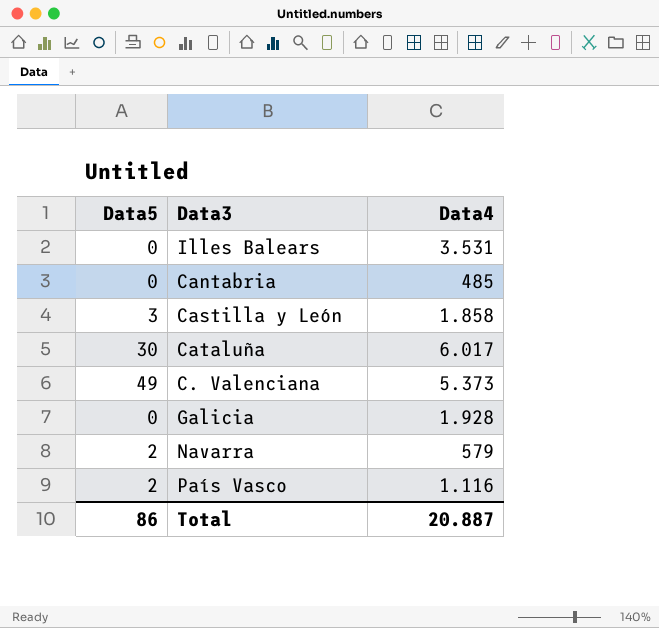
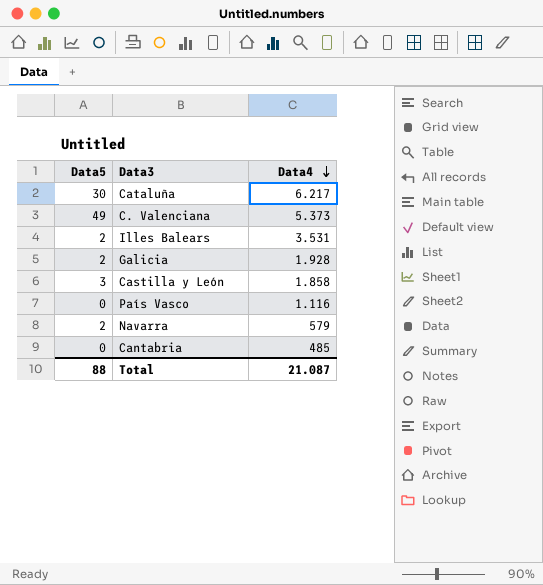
row order: none -> Data4 descending
Cataluña | Data4: 6.017 -> 6.217
Illes Balears | Data5: 0 -> 2
Galicia | Data5: 0 -> 2
País Vasco | Data5: 2 -> 0
Total | Data5: 86 -> 88
Total | Data4: 20.887 -> 21.087

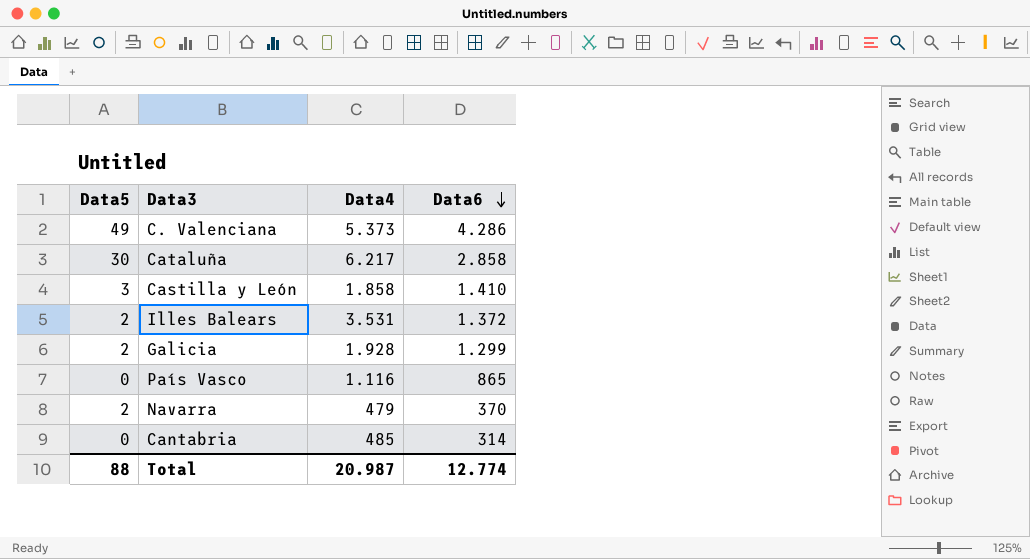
row order: Data4 descending -> Data6 descending
column Data6 | position: none -> 4
Navarra | Data4: 579 -> 479
Total | Data4: 21.087 -> 20.987

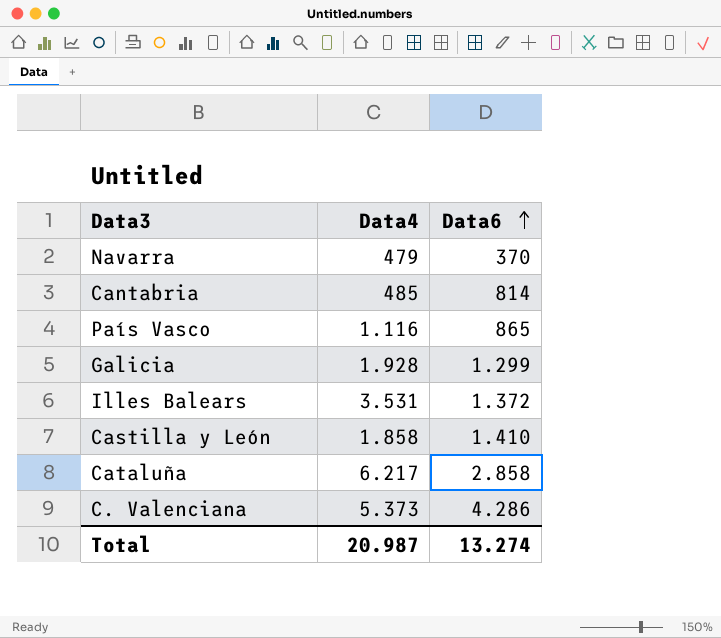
row order: Data6 descending -> Data6 ascending
column Data5 | position: 1 -> none
Cantabria | Data6: 314 -> 814
Total | Data6: 12.774 -> 13.274

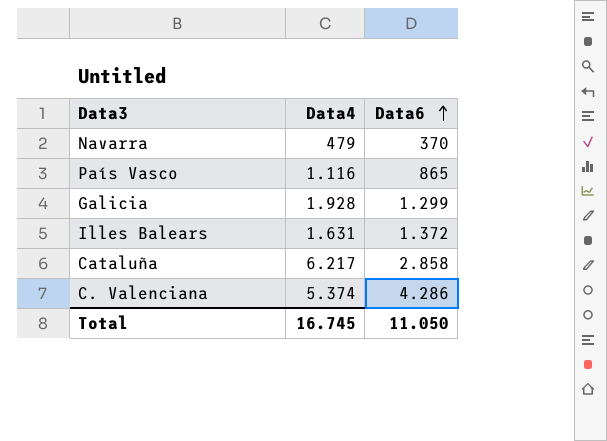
row Cantabria: 485 | 814 -> none
row Castilla y León: 1.858 | 1.410 -> none
Illes Balears | Data4: 3.531 -> 1.631
C. Valenciana | Data4: 5.373 -> 5.374
Total | Data4: 20.987 -> 16.745
Total | Data6: 13.274 -> 11.050

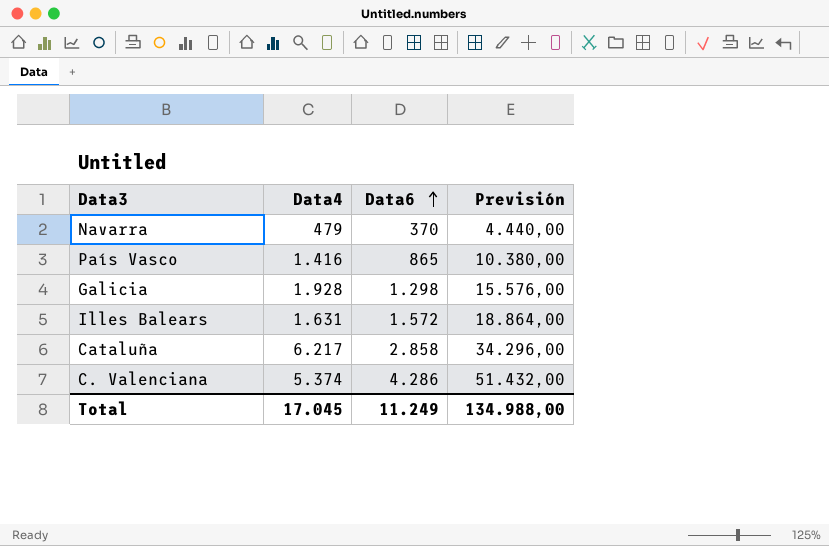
column Previsión | formula: none -> [Data6] * 12
País Vasco | Data4: 1.116 -> 1.416
Galicia | Data6: 1.299 -> 1.298
Illes Balears | Data6: 1.372 -> 1.572
Total | Data4: 16.745 -> 17.045
Total | Data6: 11.050 -> 11.249

